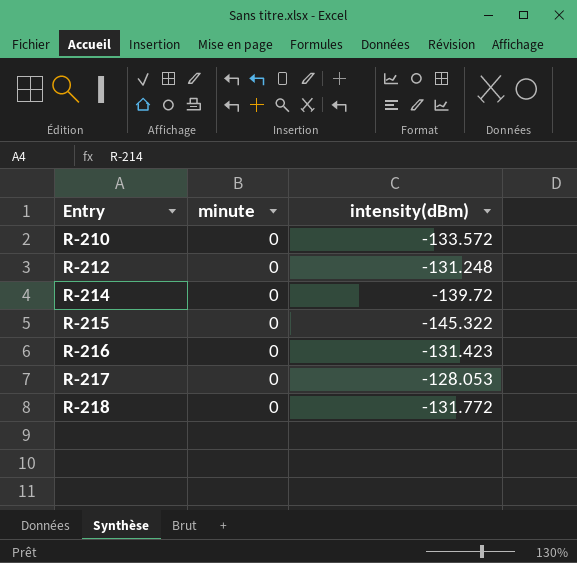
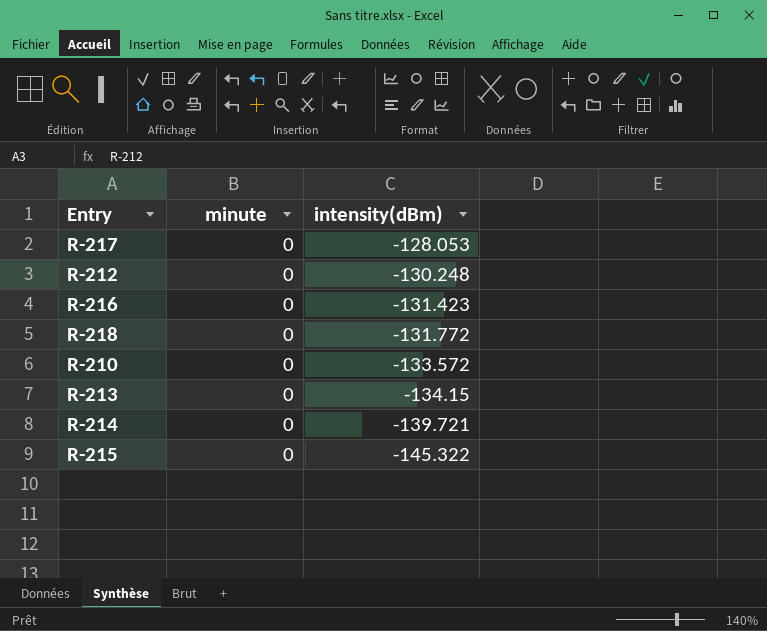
row order: Entry ascending -> intensity(dBm) descending
R-212 | intensity(dBm): -131.248 -> -130.248
row R-213: none -> 0 | -134.15
R-214 | intensity(dBm): -139.72 -> -139.721

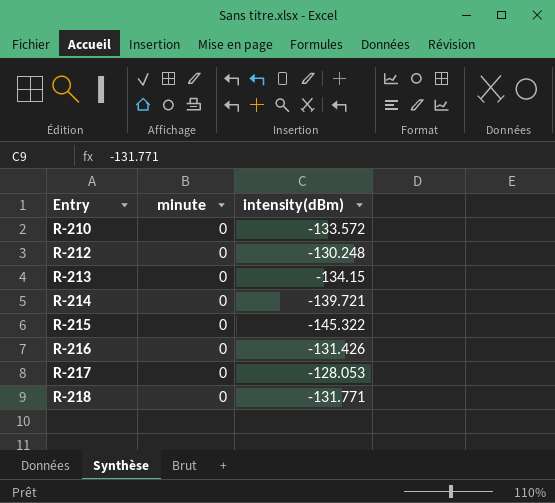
row order: intensity(dBm) descending -> Entry ascending
R-216 | intensity(dBm): -131.423 -> -131.426
R-218 | intensity(dBm): -131.772 -> -131.771

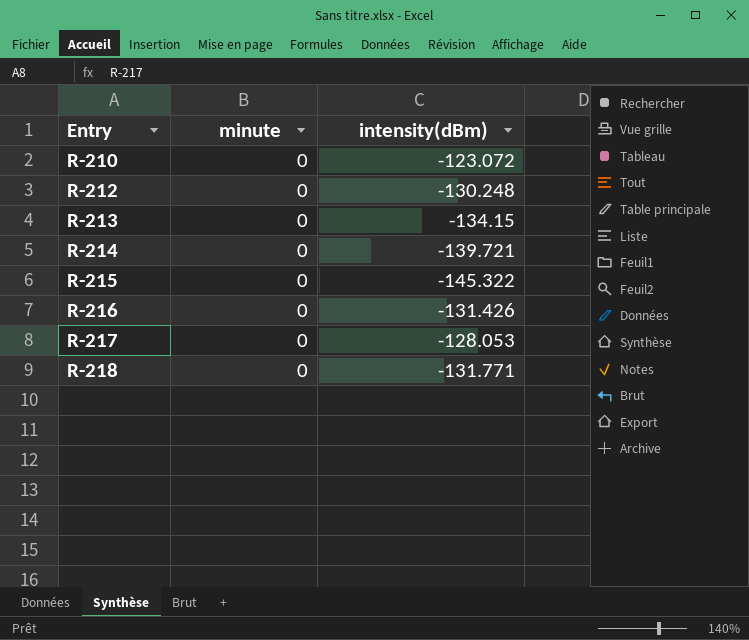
R-210 | intensity(dBm): -133.572 -> -123.072

